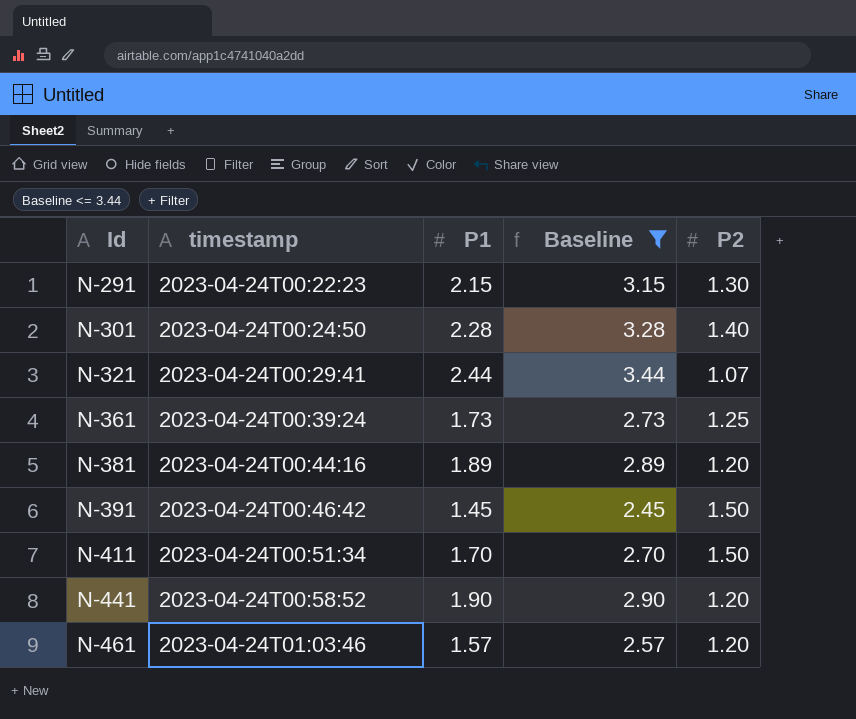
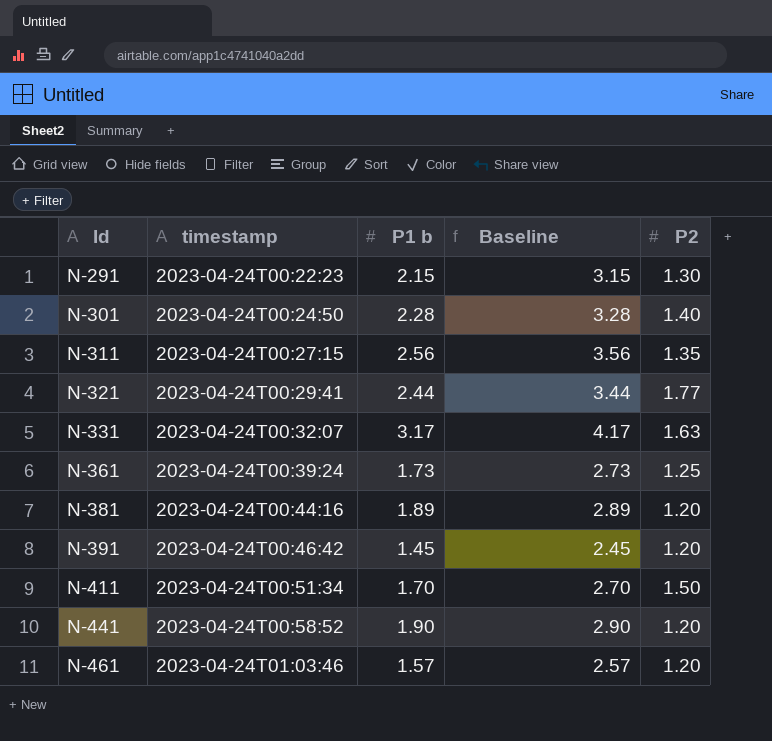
filter: Baseline <= 3.44 -> none
column name: P1 -> P1 b
N-321 | P2: 1.07 -> 1.77
N-391 | P2: 1.50 -> 1.20

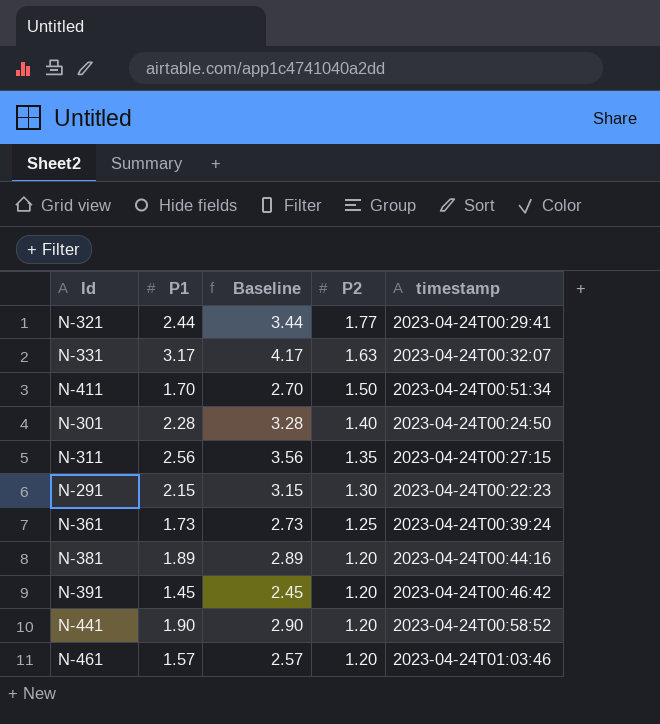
row order: Id ascending -> P2 descending
column name: P1 b -> P1
column timestamp | position: 2 -> 5

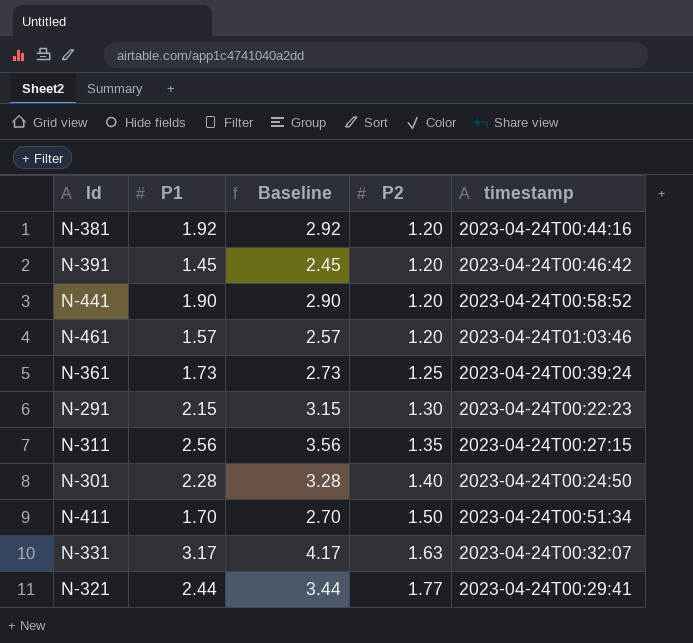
row order: P2 descending -> P2 ascending
N-381 | P1: 1.89 -> 1.92
N-381 | Baseline: 2.89 -> 2.92

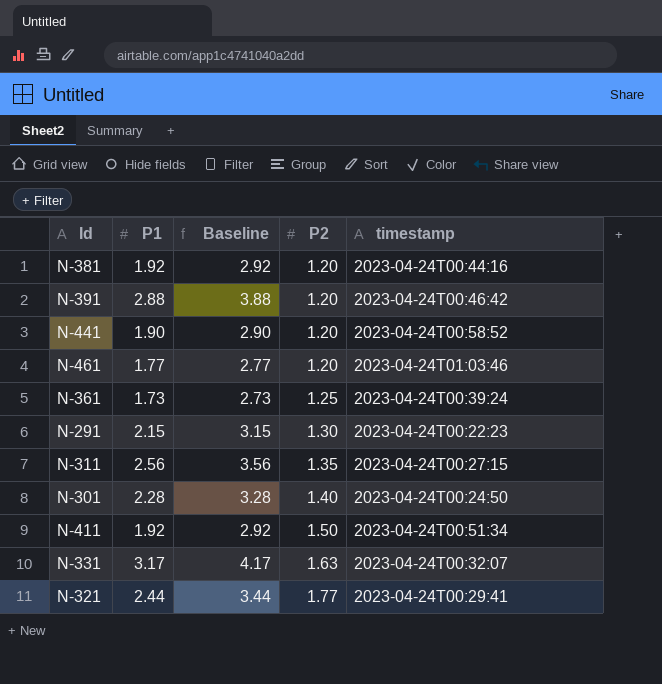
N-391 | P1: 1.45 -> 2.88
N-391 | Baseline: 2.45 -> 3.88
N-461 | P1: 1.57 -> 1.77
N-461 | Baseline: 2.57 -> 2.77
N-411 | P1: 1.70 -> 1.92
N-411 | Baseline: 2.70 -> 2.92

